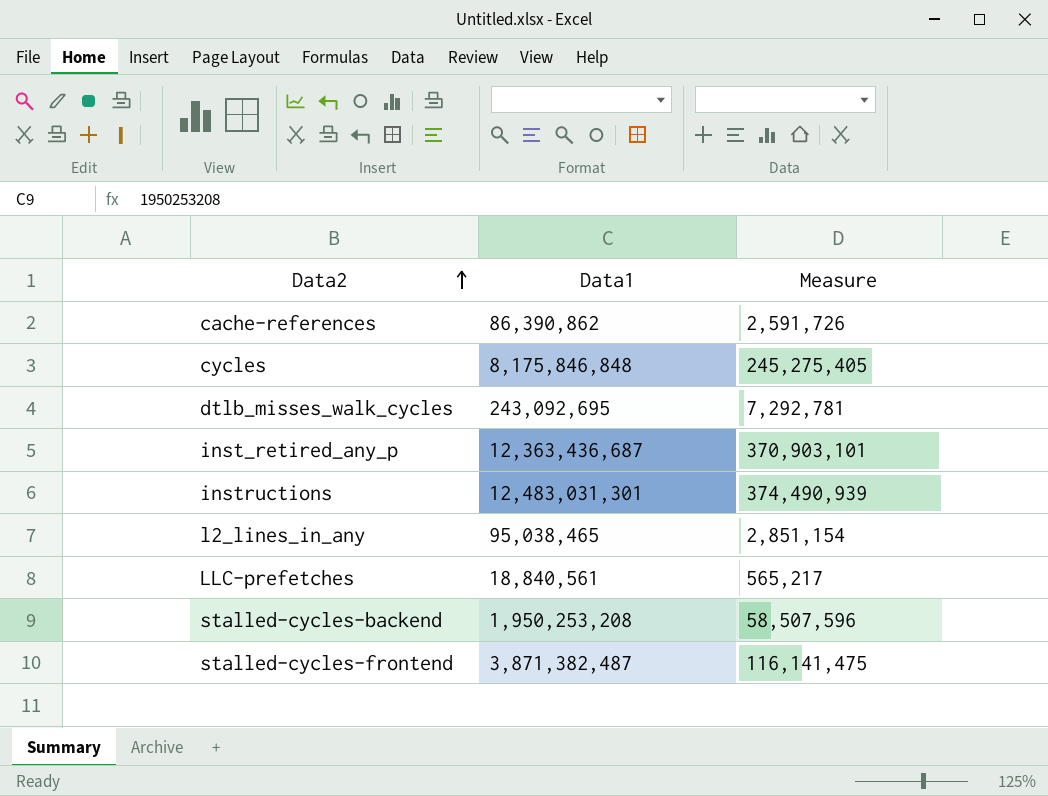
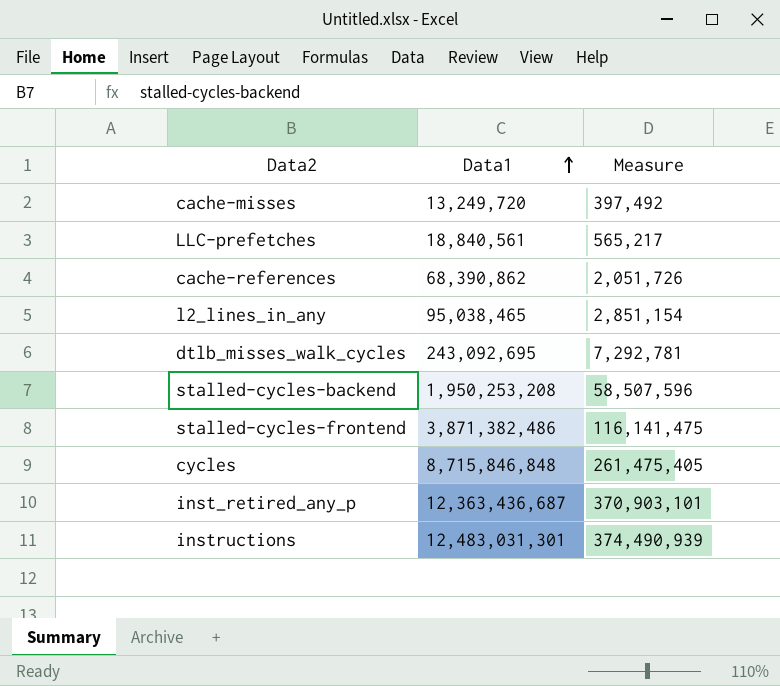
row order: Data2 ascending -> Data1 ascending
row cache-misses: none -> 13,249,720 | 397,492
cache-references | Data1: 86,390,862 -> 68,390,862
cache-references | Measure: 2,591,726 -> 2,051,726
stalled-cycles-frontend | Data1: 3,871,382,487 -> 3,871,382,486
cycles | Data1: 8,175,846,848 -> 8,715,846,848
cycles | Measure: 245,275,405 -> 261,475,405

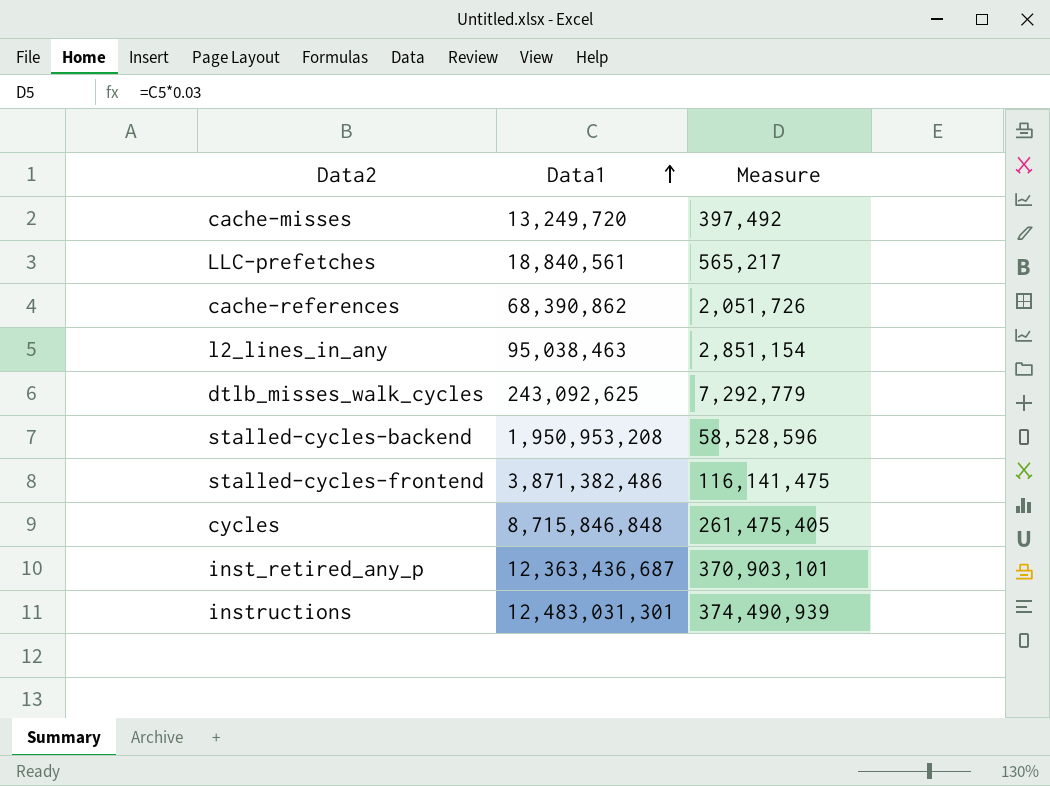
l2_lines_in_any | Data1: 95,038,465 -> 95,038,463
dtlb_misses_walk_cycles | Data1: 243,092,695 -> 243,092,625
dtlb_misses_walk_cycles | Measure: 7,292,781 -> 7,292,779
stalled-cycles-backend | Data1: 1,950,253,208 -> 1,950,953,208
stalled-cycles-backend | Measure: 58,507,596 -> 58,528,596

